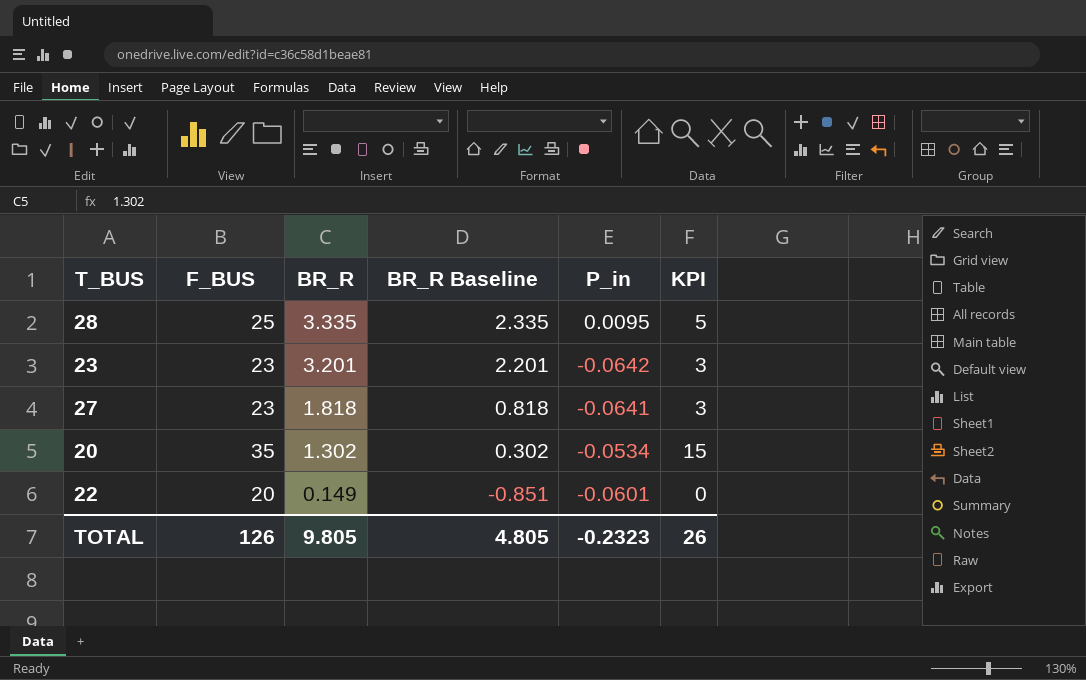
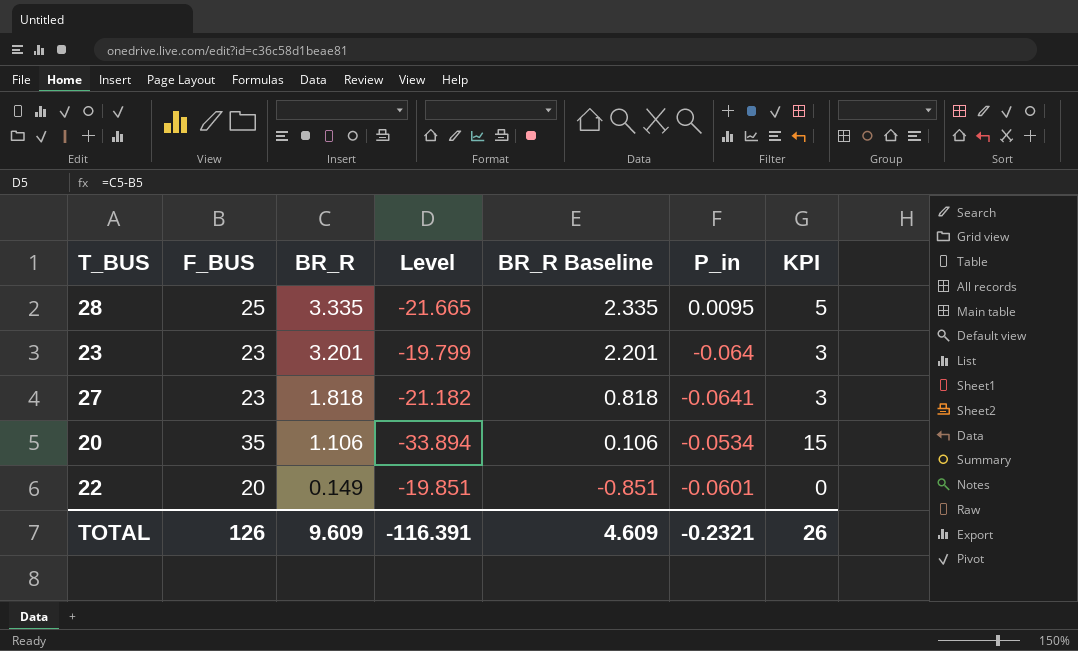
column Level | formula: none -> [BR_R] - [F_BUS]
23 | P_in: -0.0642 -> -0.064
20 | BR_R: 1.302 -> 1.106
20 | BR_R Baseline: 0.302 -> 0.106
TOTAL | BR_R: 9.805 -> 9.609
TOTAL | BR_R Baseline: 4.805 -> 4.609
TOTAL | P_in: -0.2323 -> -0.2321

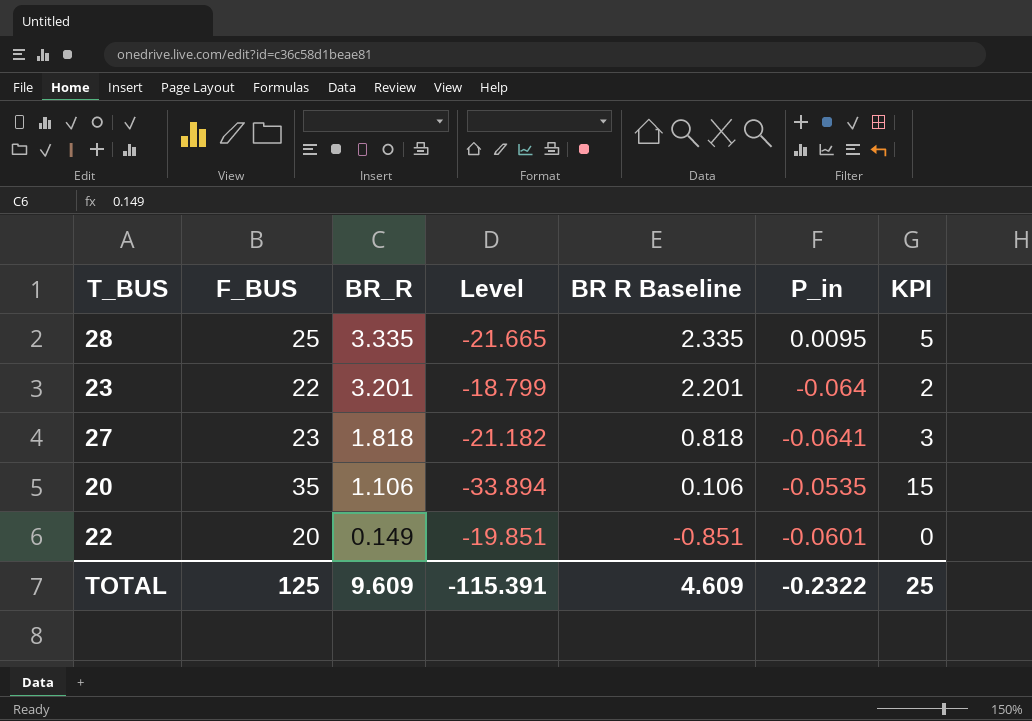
column name: BR_R Baseline -> BR R Baseline
23 | F_BUS: 23 -> 22
23 | Level: -19.799 -> -18.799
23 | KPI: 3 -> 2
20 | P_in: -0.0534 -> -0.0535
TOTAL | F_BUS: 126 -> 125
TOTAL | Level: -116.391 -> -115.391
TOTAL | P_in: -0.2321 -> -0.2322
TOTAL | KPI: 26 -> 25

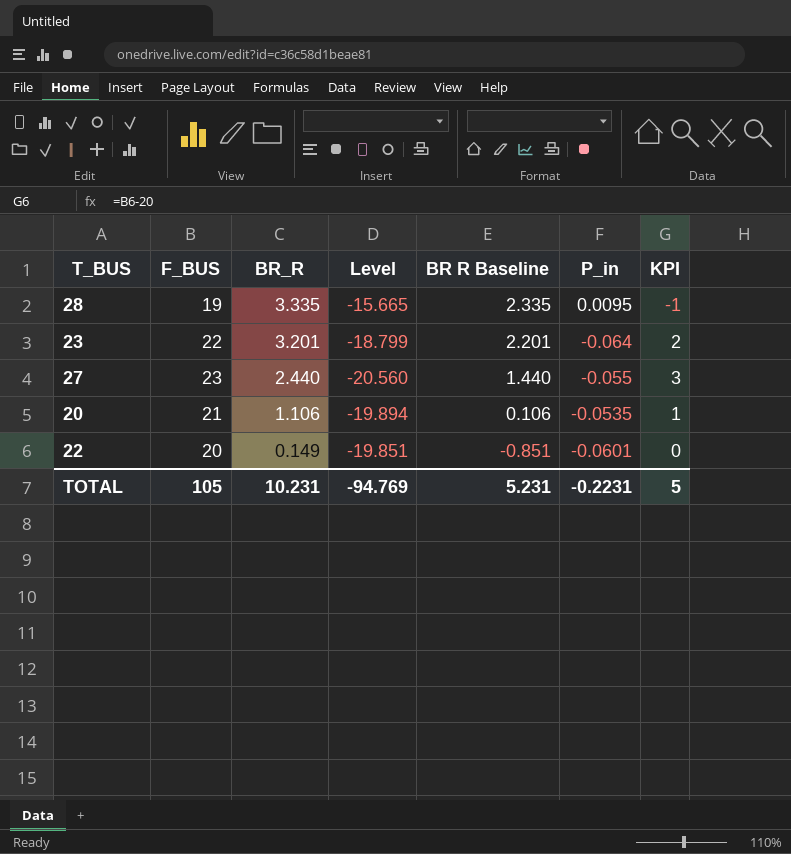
28 | F_BUS: 25 -> 19
28 | Level: -21.665 -> -15.665
28 | KPI: 5 -> -1
27 | BR_R: 1.818 -> 2.440
27 | Level: -21.182 -> -20.560
27 | BR R Baseline: 0.818 -> 1.440
27 | P_in: -0.0641 -> -0.055
20 | F_BUS: 35 -> 21
20 | Level: -33.894 -> -19.894
20 | KPI: 15 -> 1
TOTAL | F_BUS: 125 -> 105
TOTAL | BR_R: 9.609 -> 10.231
TOTAL | Level: -115.391 -> -94.769
TOTAL | BR R Baseline: 4.609 -> 5.231
TOTAL | P_in: -0.2322 -> -0.2231
TOTAL | KPI: 25 -> 5

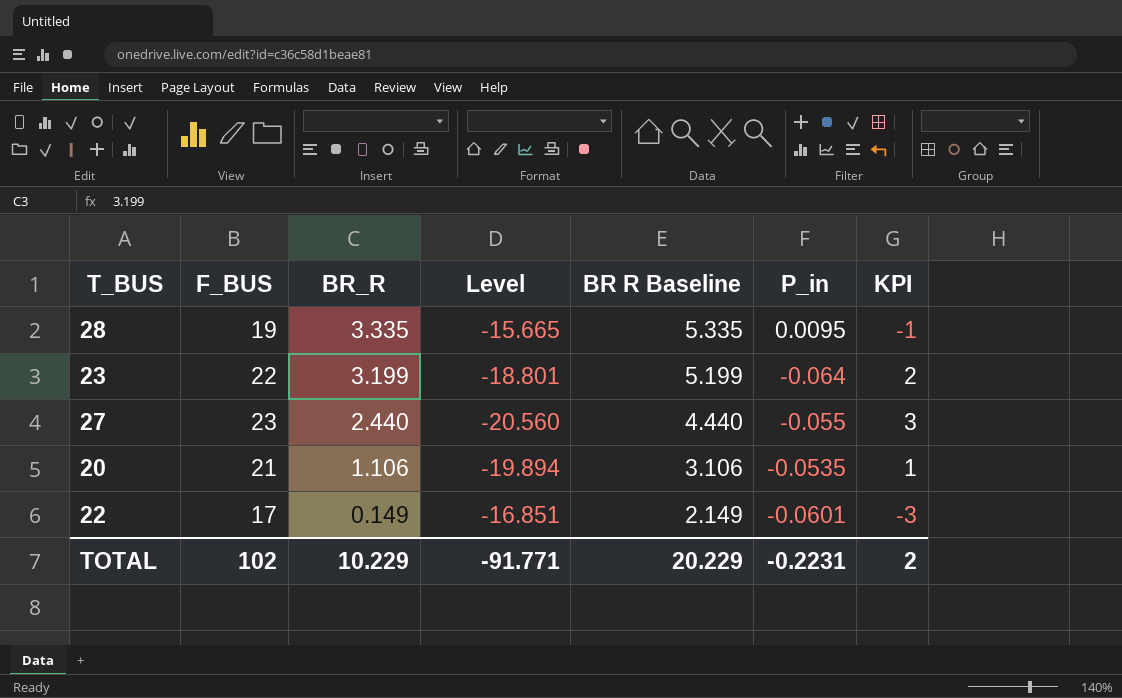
column BR R Baseline | formula: [BR_R] - 1 -> [BR_R] + 2
23 | BR_R: 3.201 -> 3.199
23 | Level: -18.799 -> -18.801
22 | F_BUS: 20 -> 17
22 | Level: -19.851 -> -16.851
22 | KPI: 0 -> -3
TOTAL | F_BUS: 105 -> 102
TOTAL | BR_R: 10.231 -> 10.229
TOTAL | Level: -94.769 -> -91.771
TOTAL | BR R Baseline: 5.231 -> 20.229
TOTAL | KPI: 5 -> 2

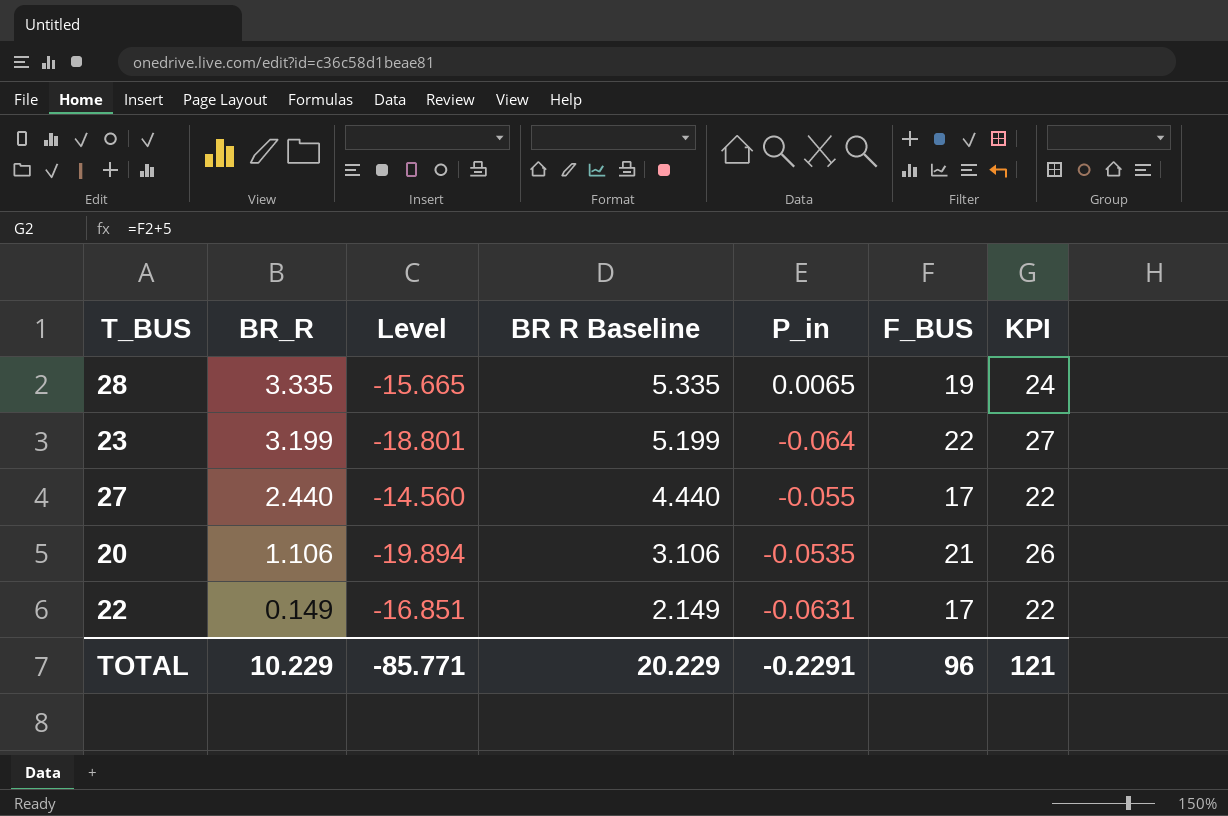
column F_BUS | position: 2 -> 6
column KPI | formula: [F_BUS] - 20 -> [F_BUS] + 5
28 | P_in: 0.0095 -> 0.0065
27 | Level: -20.560 -> -14.560
27 | F_BUS: 23 -> 17
22 | P_in: -0.0601 -> -0.0631
TOTAL | Level: -91.771 -> -85.771
TOTAL | P_in: -0.2231 -> -0.2291
TOTAL | F_BUS: 102 -> 96
TOTAL | KPI: 2 -> 121

